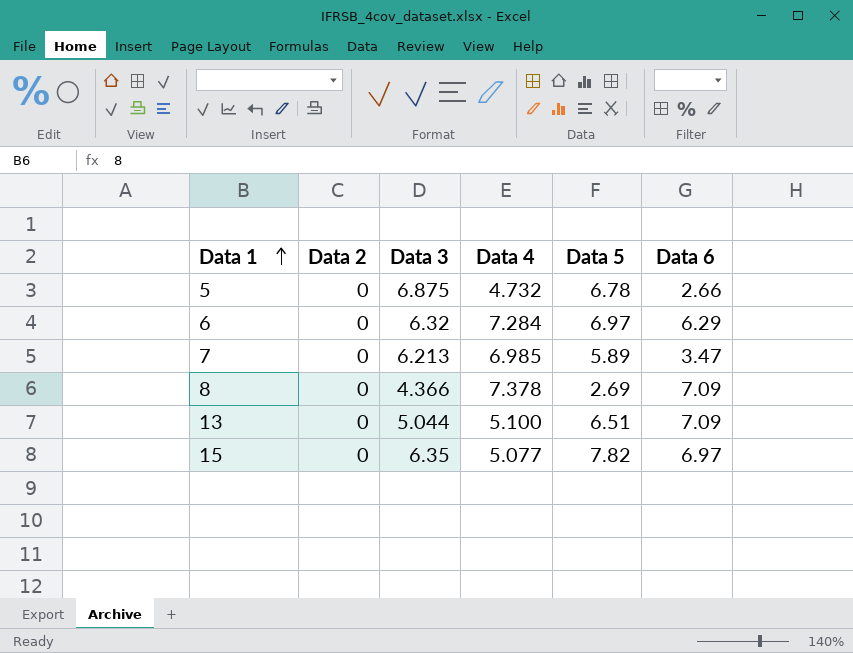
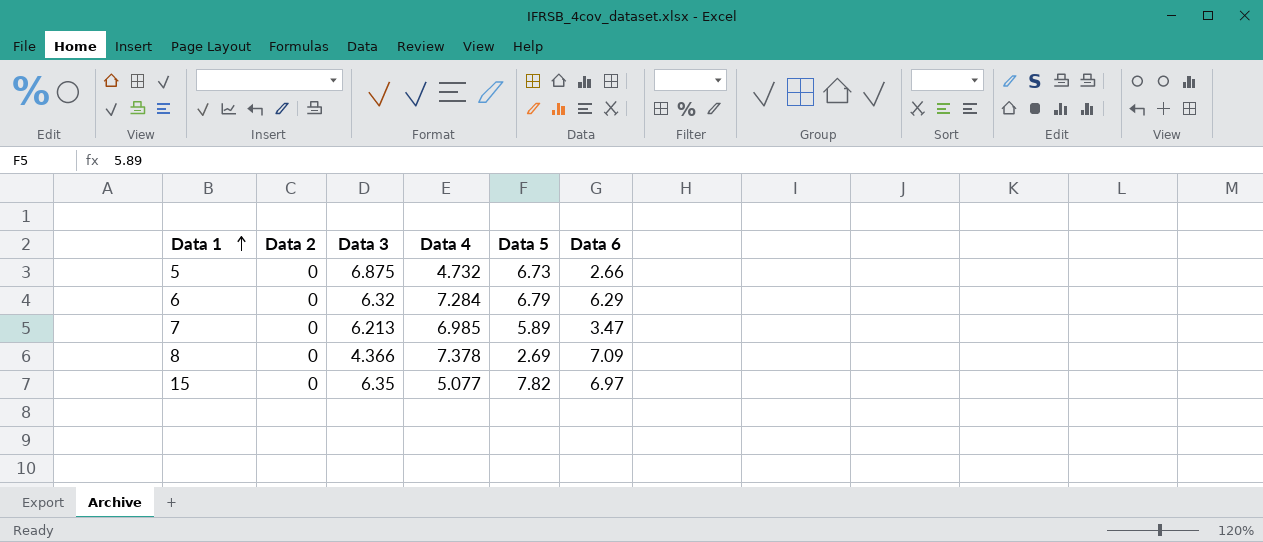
row 13: 0 | 5.044 | 5.100 | 6.51 | 7.09 -> none
5 | Data 5: 6.78 -> 6.73
6 | Data 5: 6.97 -> 6.79

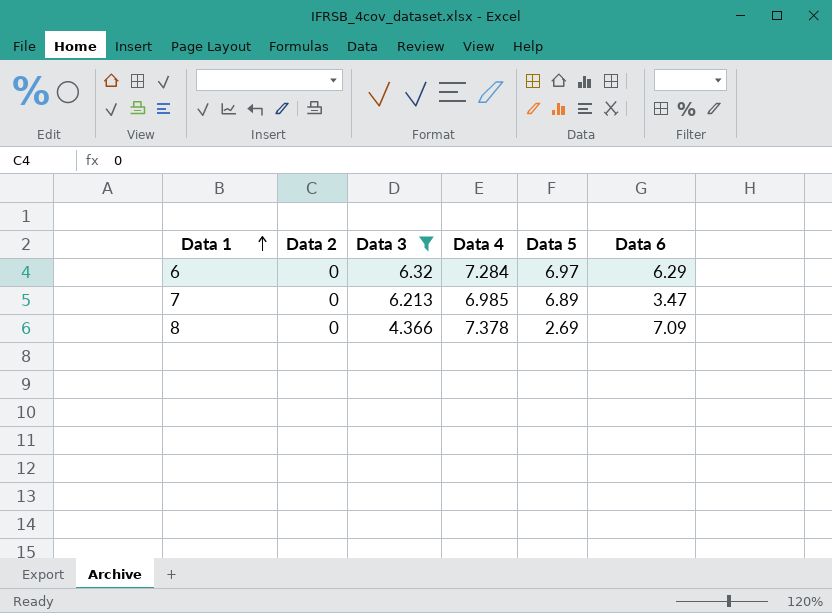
filter: none -> Data 3 <= 6.32
6 | Data 5: 6.79 -> 6.97
7 | Data 5: 5.89 -> 6.89

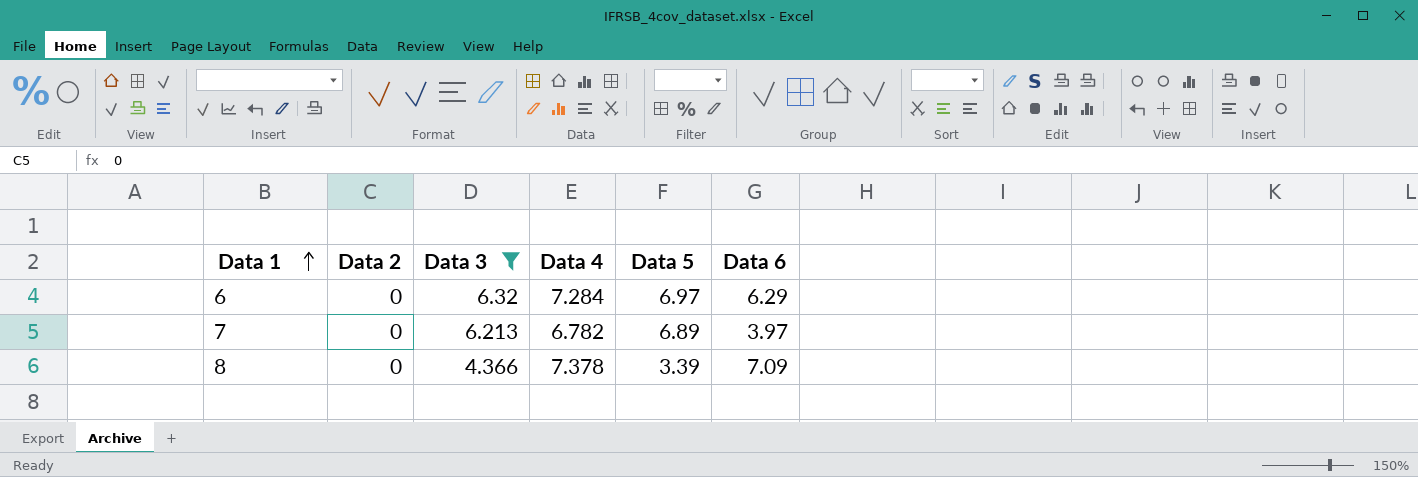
7 | Data 4: 6.985 -> 6.782
7 | Data 6: 3.47 -> 3.97
8 | Data 5: 2.69 -> 3.39

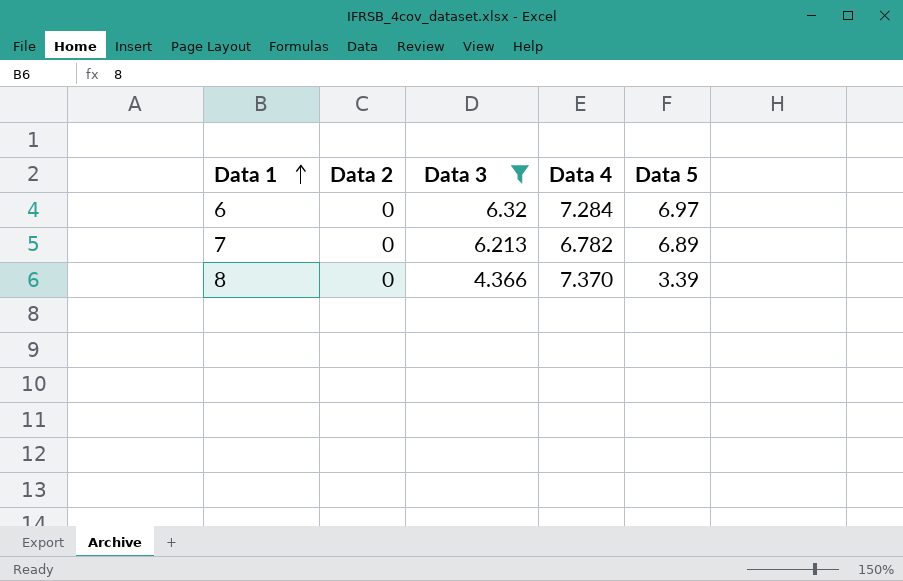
column Data 6 | position: 6 -> none
8 | Data 4: 7.378 -> 7.370

